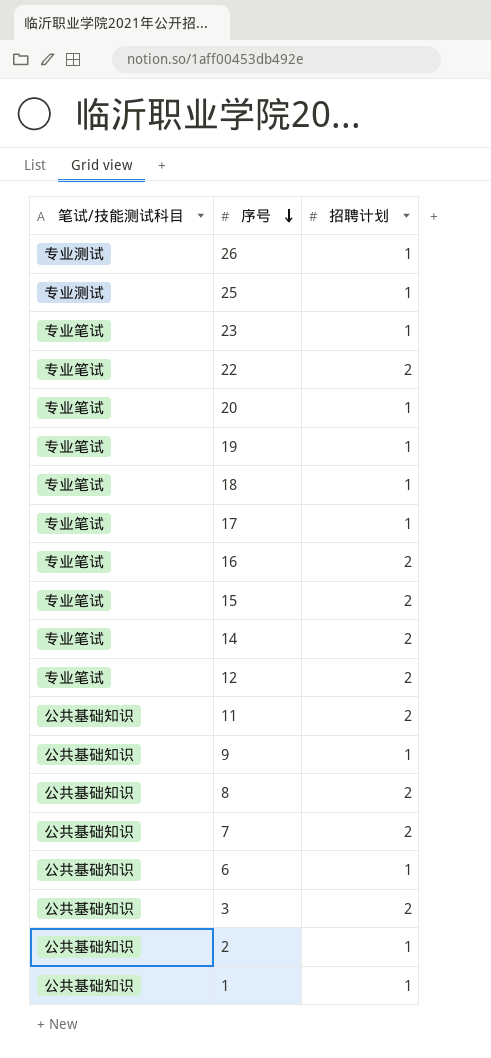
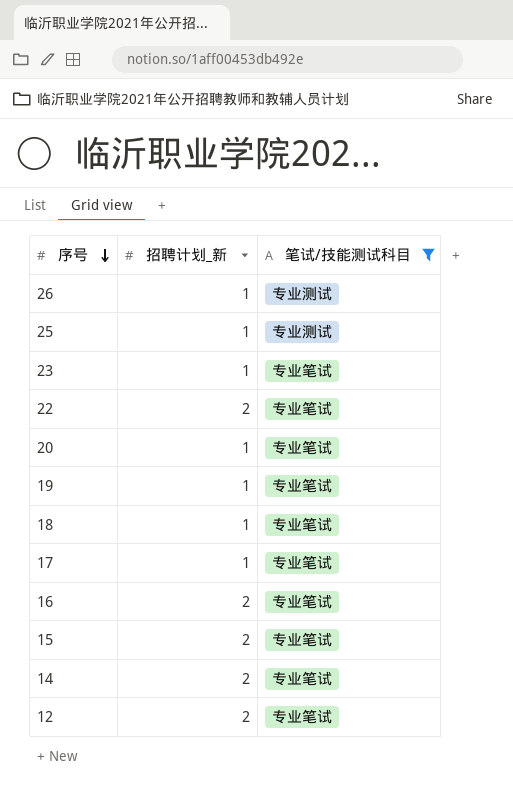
filter: none -> 笔试/技能测试科目 != 公共基础知识
column name: 招聘计划 -> 招聘计划_新
column 笔试/技能测试科目 | position: 1 -> 3

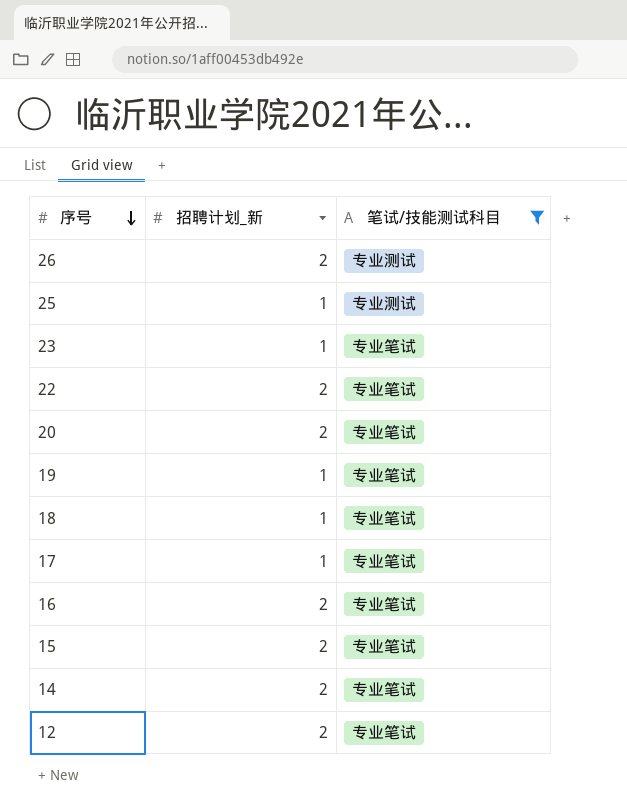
26 | 招聘计划_新: 1 -> 2
20 | 招聘计划_新: 1 -> 2

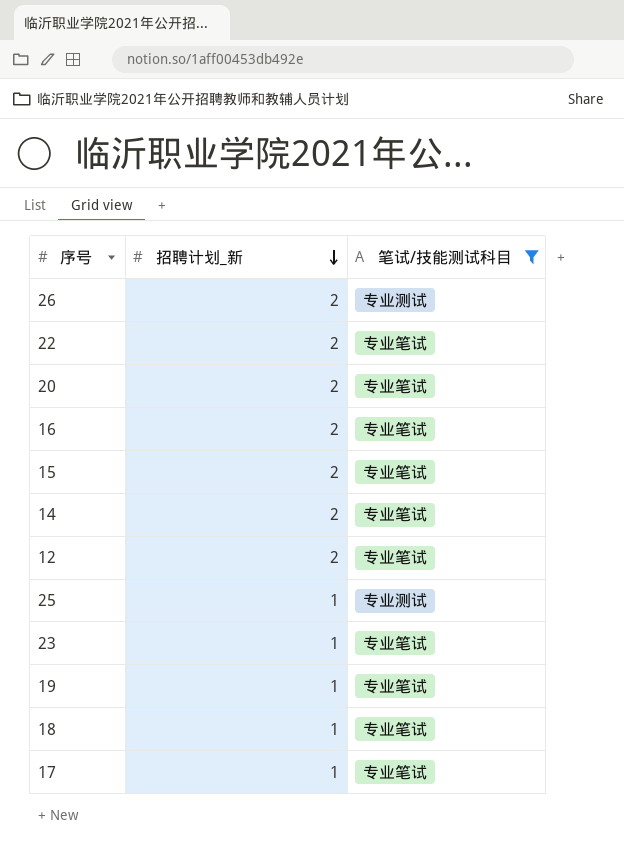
row order: 序号 descending -> 招聘计划_新 descending

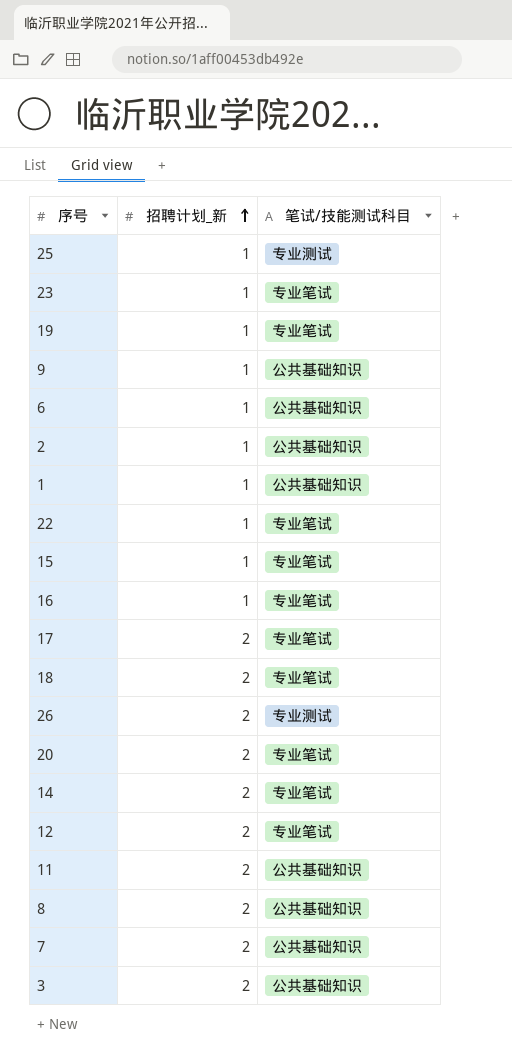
filter: 笔试/技能测试科目 != 公共基础知识 -> none
row order: 招聘计划_新 descending -> 招聘计划_新 ascending
22 | 招聘计划_新: 2 -> 1
15 | 招聘计划_新: 2 -> 1
16 | 招聘计划_新: 2 -> 1
17 | 招聘计划_新: 1 -> 2
18 | 招聘计划_新: 1 -> 2

